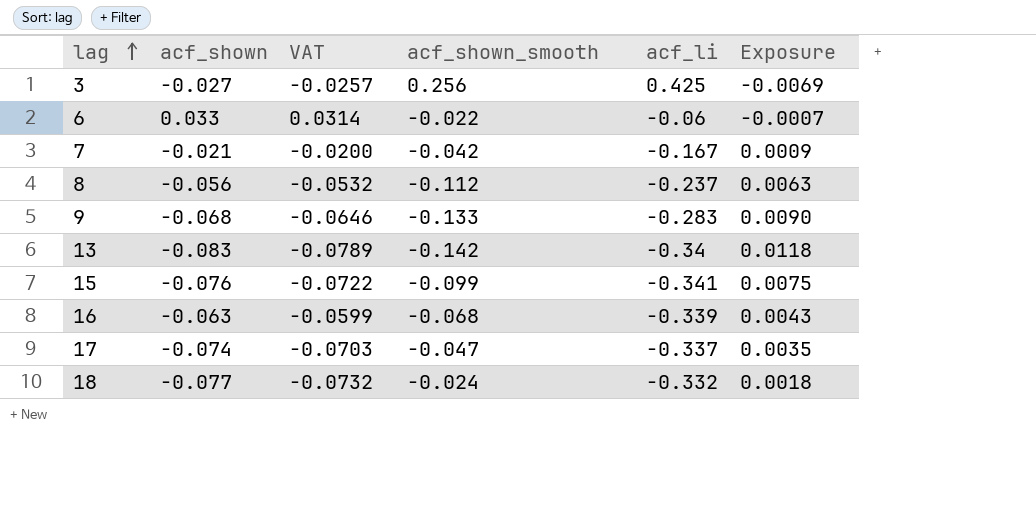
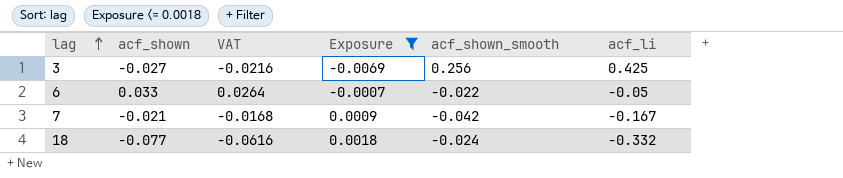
filter: none -> Exposure <= 0.0018
column VAT | formula: [acf_shown] * 0.95 -> [acf_shown] * 0.8
column Exposure | position: 6 -> 4
6 | acf_li: -0.06 -> -0.05

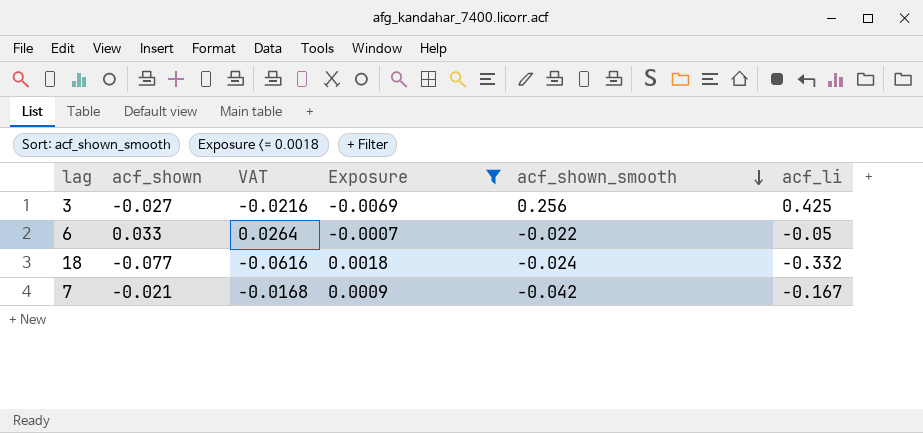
row order: lag ascending -> acf_shown_smooth descending

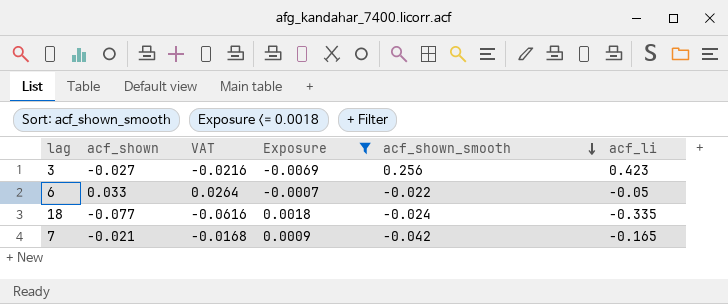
3 | acf_li: 0.425 -> 0.423
18 | acf_li: -0.332 -> -0.335
7 | acf_li: -0.167 -> -0.165

